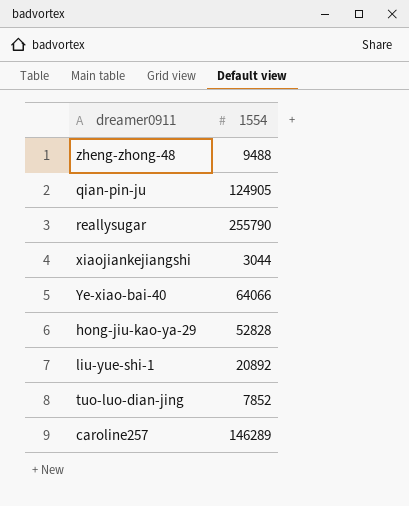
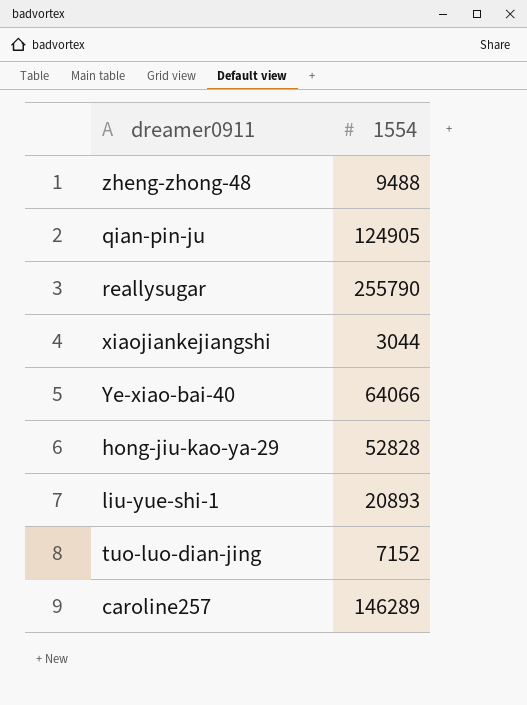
liu-yue-shi-1 | 1554: 20892 -> 20893
tuo-luo-dian-jing | 1554: 7852 -> 7152

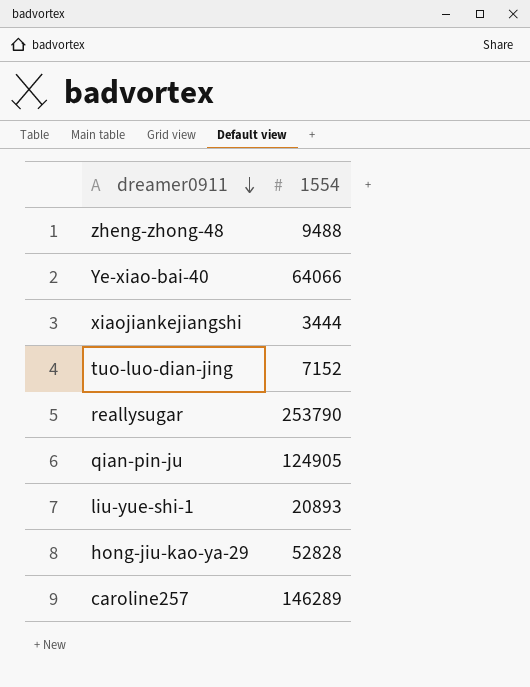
row order: none -> dreamer0911 descending
xiaojiankejiangshi | 1554: 3044 -> 3444
reallysugar | 1554: 255790 -> 253790

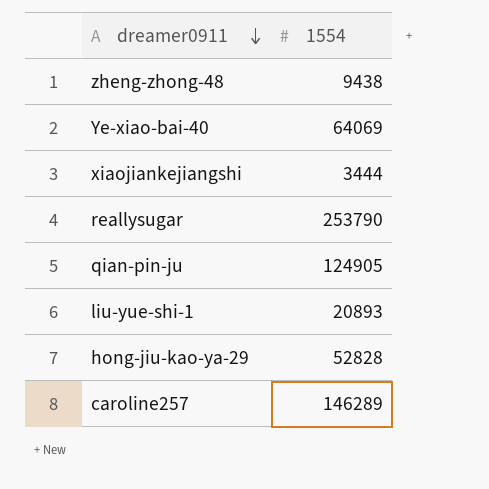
row tuo-luo-dian-jing: 7152 -> none
zheng-zhong-48 | 1554: 9488 -> 9438
Ye-xiao-bai-40 | 1554: 64066 -> 64069

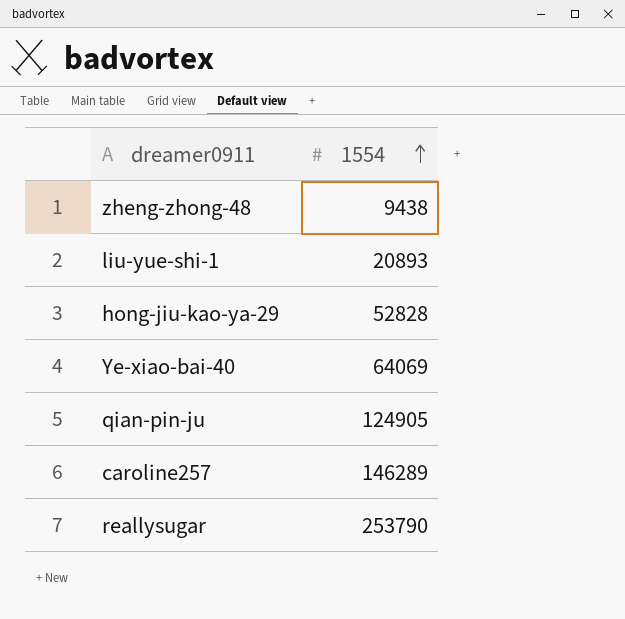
row order: dreamer0911 descending -> 1554 ascending
row xiaojiankejiangshi: 3444 -> none

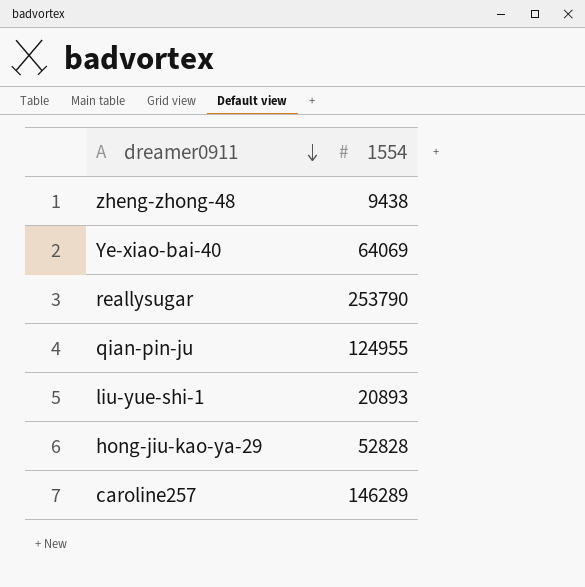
row order: 1554 ascending -> dreamer0911 descending
qian-pin-ju | 1554: 124905 -> 124955

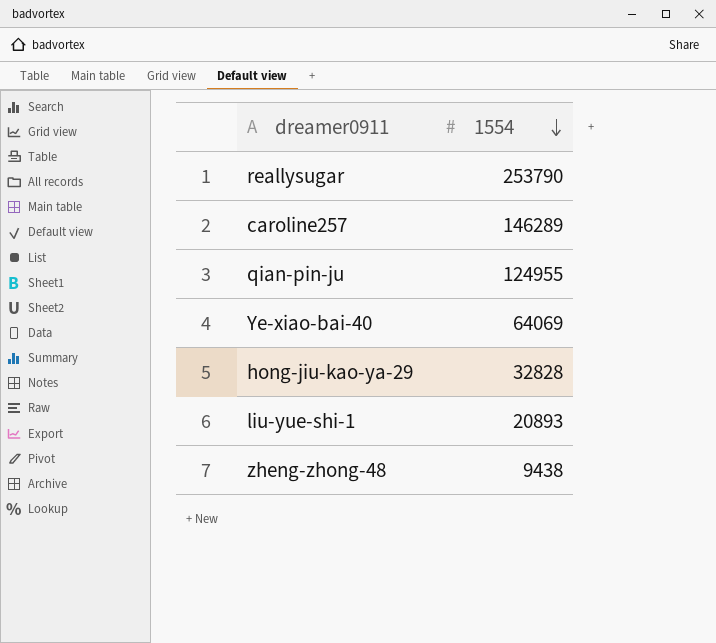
row order: dreamer0911 descending -> 1554 descending
hong-jiu-kao-ya-29 | 1554: 52828 -> 32828

